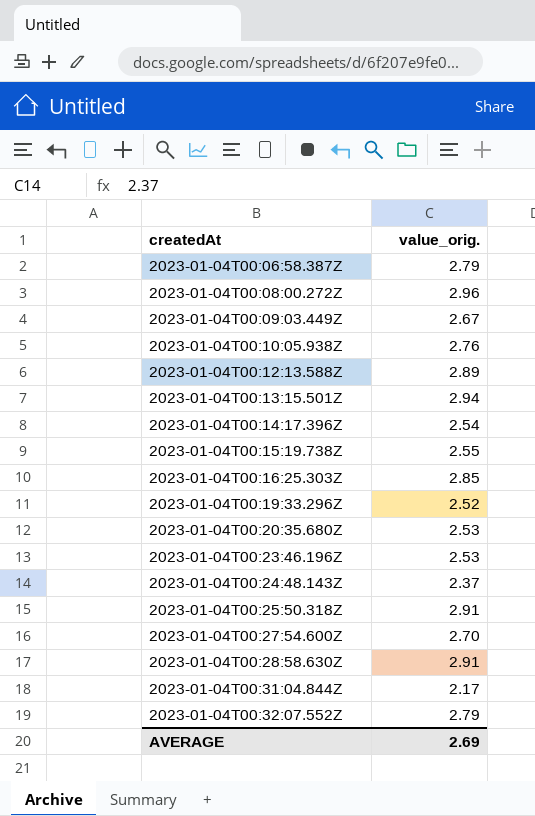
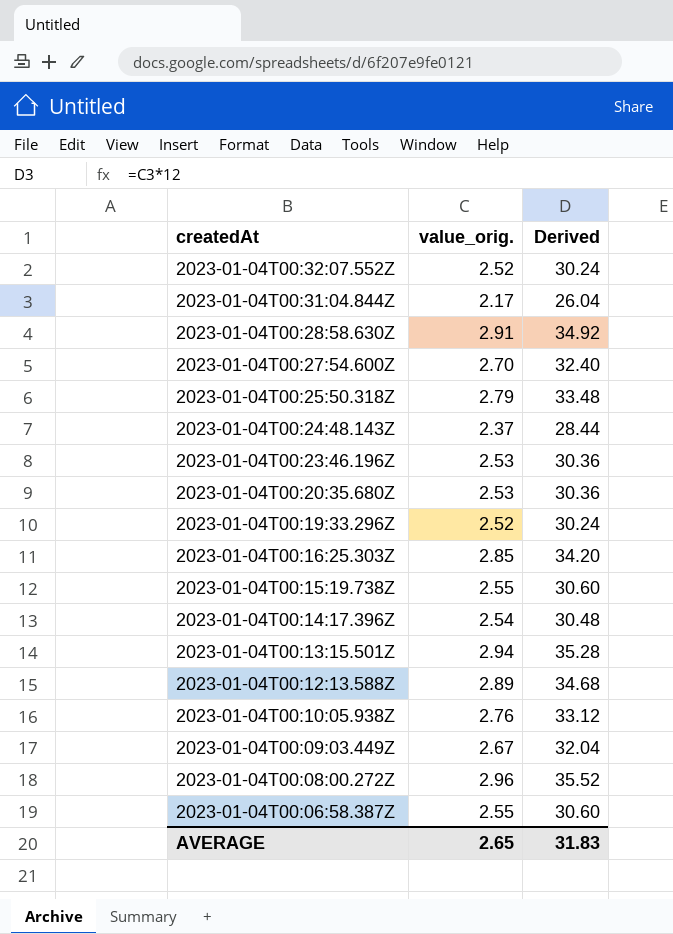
row order: createdAt ascending -> createdAt descending
column Derived | formula: none -> [value_orig.] * 12
2023-01-04T00:32:07.552Z | value_orig.: 2.79 -> 2.52
2023-01-04T00:25:50.318Z | value_orig.: 2.91 -> 2.79
2023-01-04T00:06:58.387Z | value_orig.: 2.79 -> 2.55
AVERAGE | value_orig.: 2.69 -> 2.65

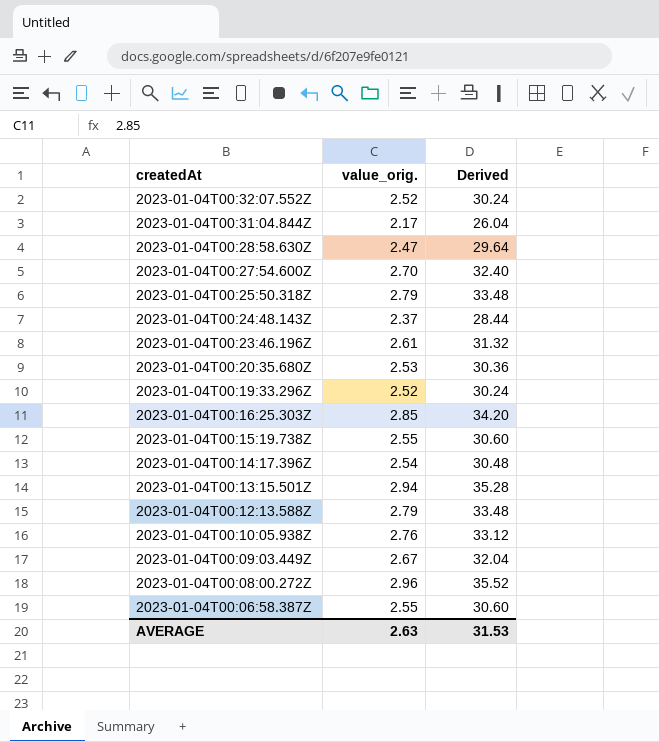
2023-01-04T00:28:58.630Z | value_orig.: 2.91 -> 2.47
2023-01-04T00:28:58.630Z | Derived: 34.92 -> 29.64
2023-01-04T00:23:46.196Z | value_orig.: 2.53 -> 2.61
2023-01-04T00:23:46.196Z | Derived: 30.36 -> 31.32
2023-01-04T00:12:13.588Z | value_orig.: 2.89 -> 2.79
2023-01-04T00:12:13.588Z | Derived: 34.68 -> 33.48
AVERAGE | value_orig.: 2.65 -> 2.63
AVERAGE | Derived: 31.83 -> 31.53

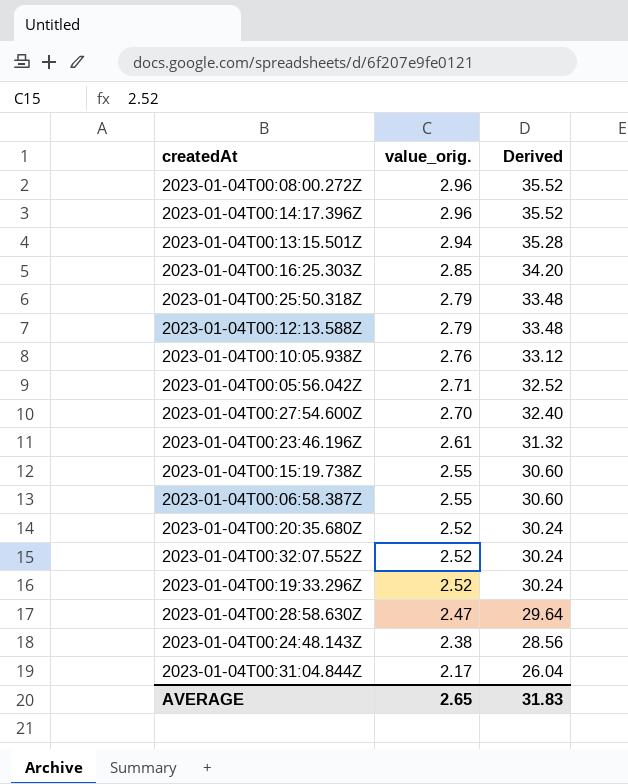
row order: createdAt descending -> value_orig. descending
row 2023-01-04T00:09:03.449Z: 2.67 | 32.04 -> none
2023-01-04T00:14:17.396Z | value_orig.: 2.54 -> 2.96
2023-01-04T00:14:17.396Z | Derived: 30.48 -> 35.52
row 2023-01-04T00:05:56.042Z: none -> 2.71 | 32.52
2023-01-04T00:20:35.680Z | value_orig.: 2.53 -> 2.52
2023-01-04T00:20:35.680Z | Derived: 30.36 -> 30.24
2023-01-04T00:24:48.143Z | value_orig.: 2.37 -> 2.38
2023-01-04T00:24:48.143Z | Derived: 28.44 -> 28.56
AVERAGE | value_orig.: 2.63 -> 2.65
AVERAGE | Derived: 31.53 -> 31.83

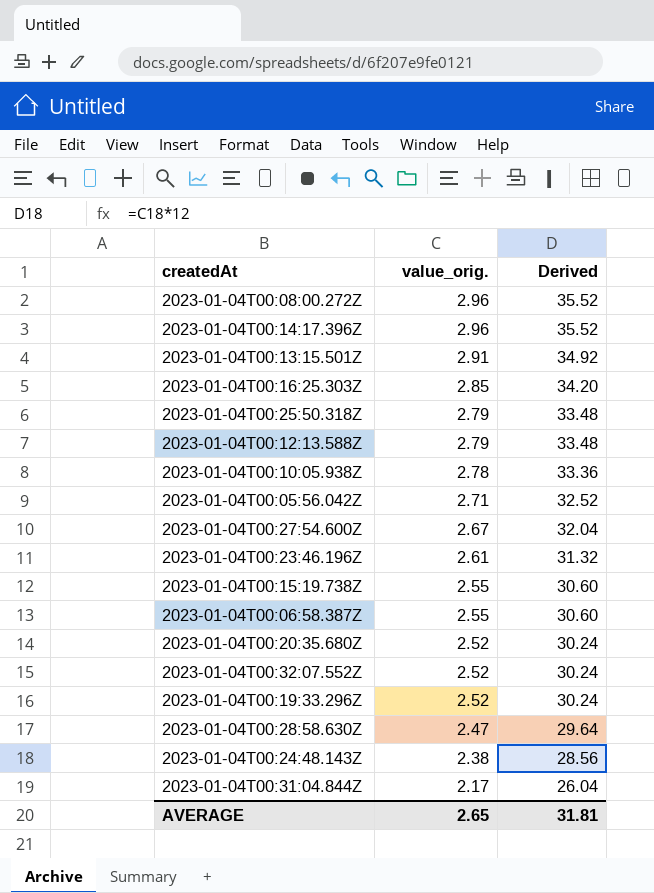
2023-01-04T00:13:15.501Z | value_orig.: 2.94 -> 2.91
2023-01-04T00:13:15.501Z | Derived: 35.28 -> 34.92
2023-01-04T00:10:05.938Z | value_orig.: 2.76 -> 2.78
2023-01-04T00:10:05.938Z | Derived: 33.12 -> 33.36
2023-01-04T00:27:54.600Z | value_orig.: 2.70 -> 2.67
2023-01-04T00:27:54.600Z | Derived: 32.40 -> 32.04
AVERAGE | Derived: 31.83 -> 31.81

